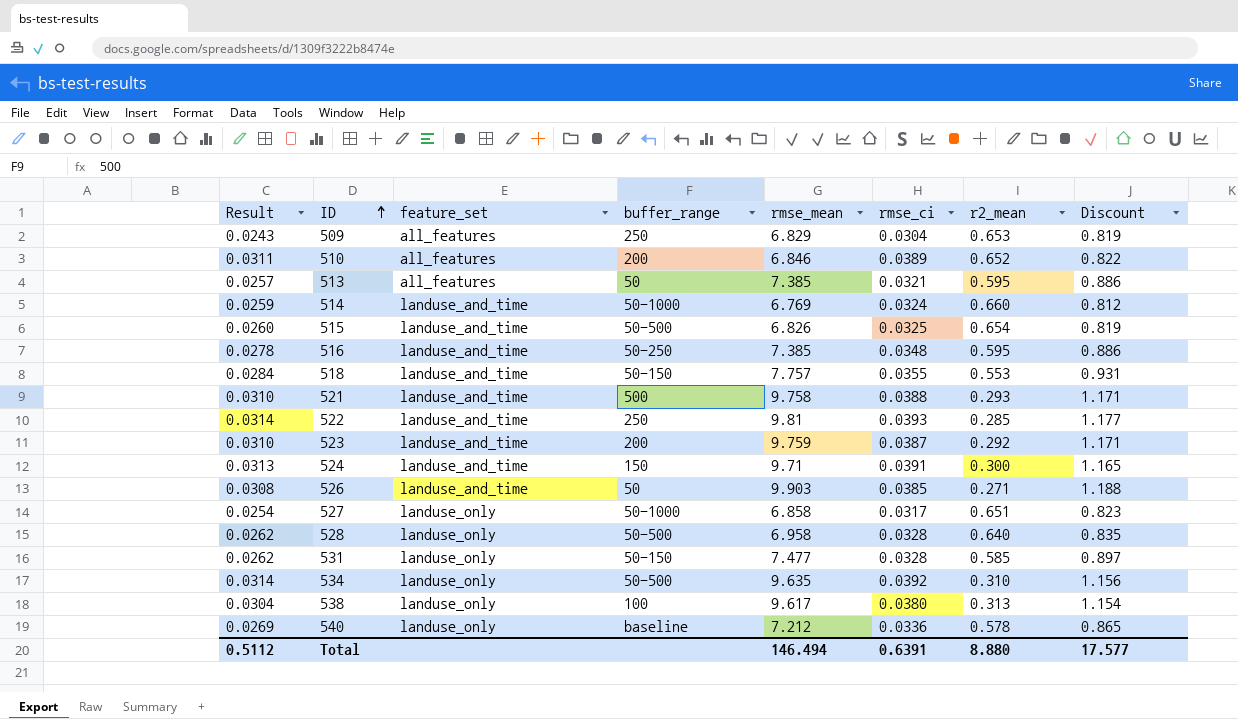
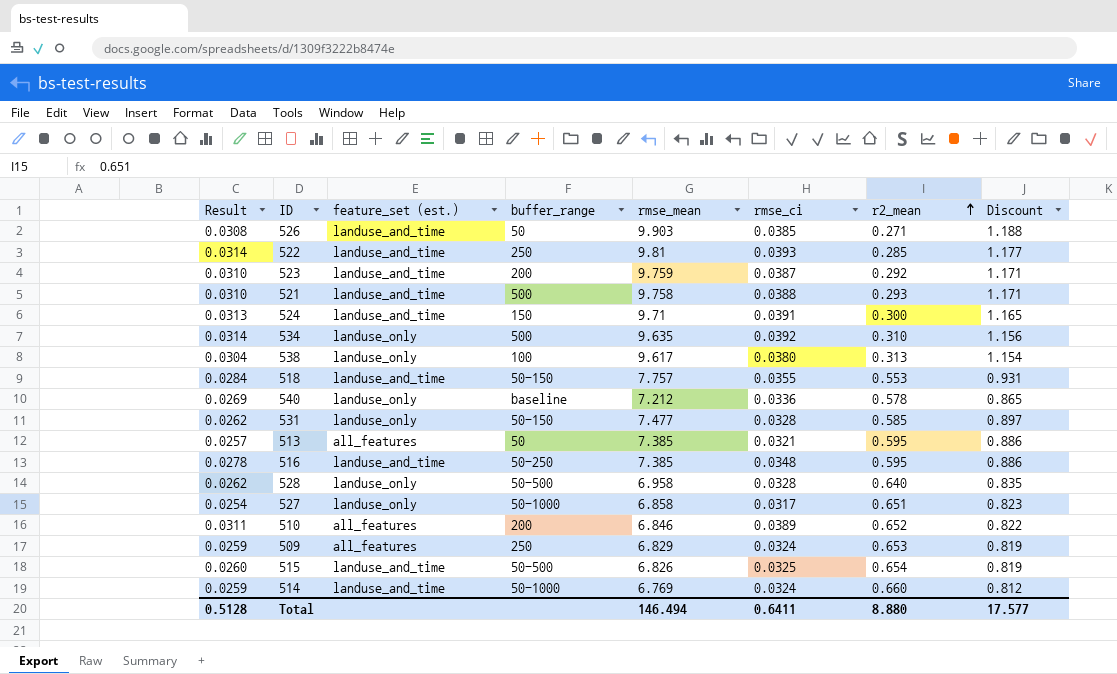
row order: ID ascending -> r2_mean ascending
column name: feature_set -> feature_set (est.)
534 | buffer_range: 50-500 -> 500
509 | Result: 0.0243 -> 0.0259
509 | rmse_ci: 0.0304 -> 0.0324
Total | Result: 0.5112 -> 0.5128
Total | rmse_ci: 0.6391 -> 0.6411

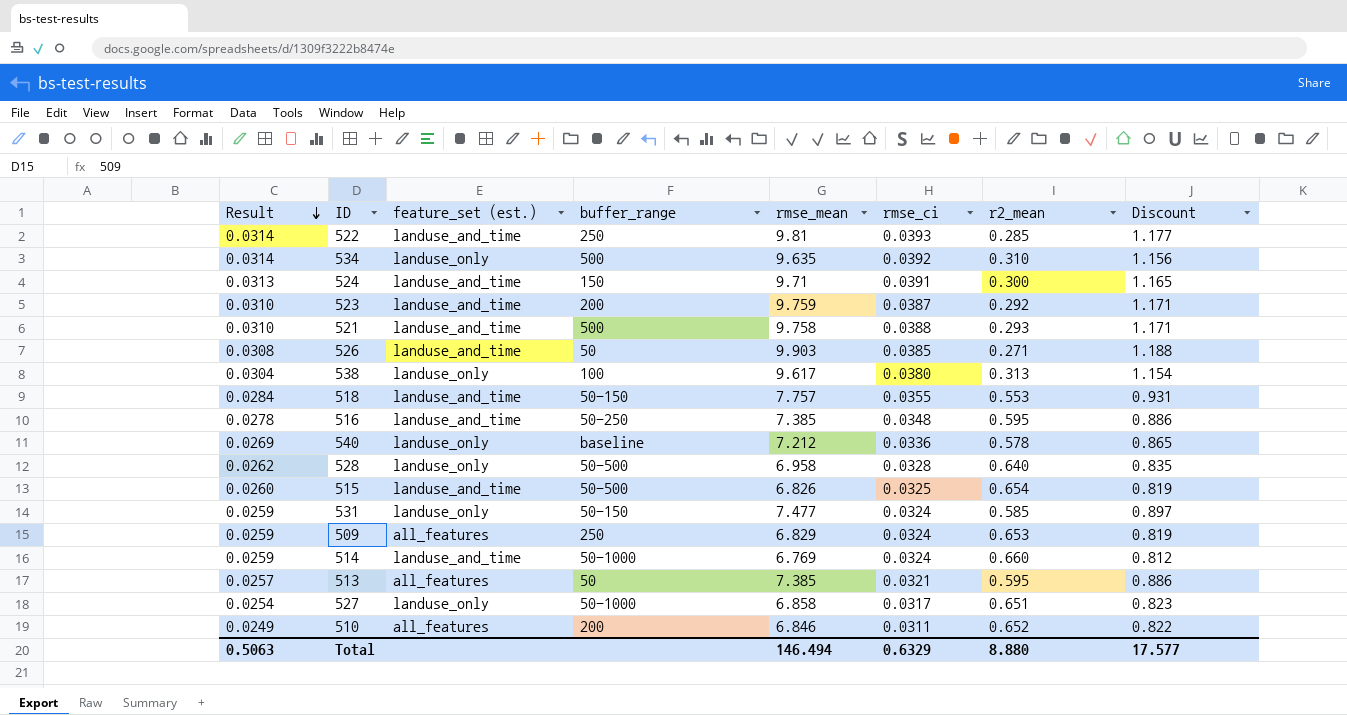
row order: r2_mean ascending -> Result descending
531 | Result: 0.0262 -> 0.0259
531 | rmse_ci: 0.0328 -> 0.0324
510 | Result: 0.0311 -> 0.0249
510 | rmse_ci: 0.0389 -> 0.0311
Total | Result: 0.5128 -> 0.5063
Total | rmse_ci: 0.6411 -> 0.6329

